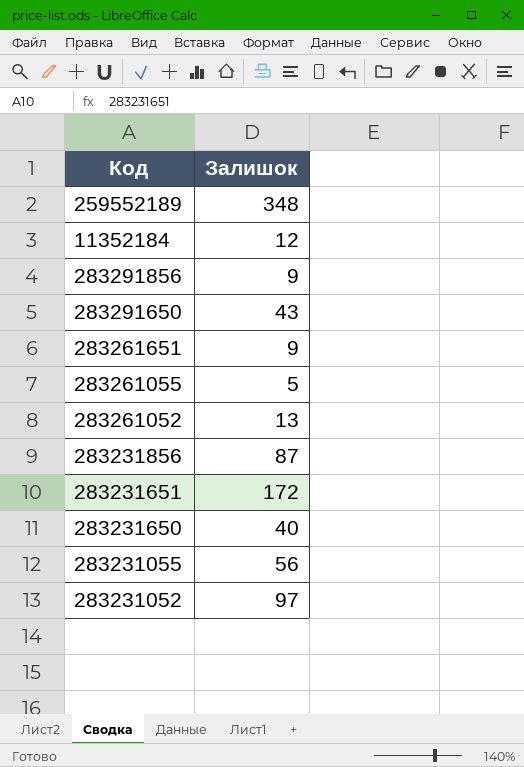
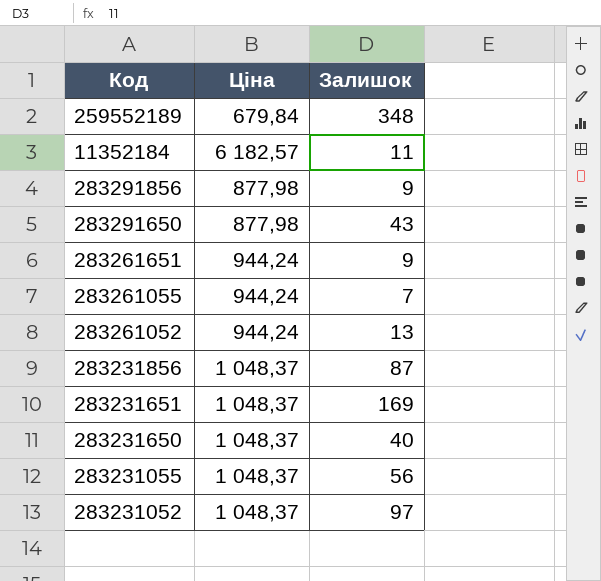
column Ціна | position: none -> 2
11352184 | Залишок: 12 -> 11
283261055 | Залишок: 5 -> 7
283231651 | Залишок: 172 -> 169

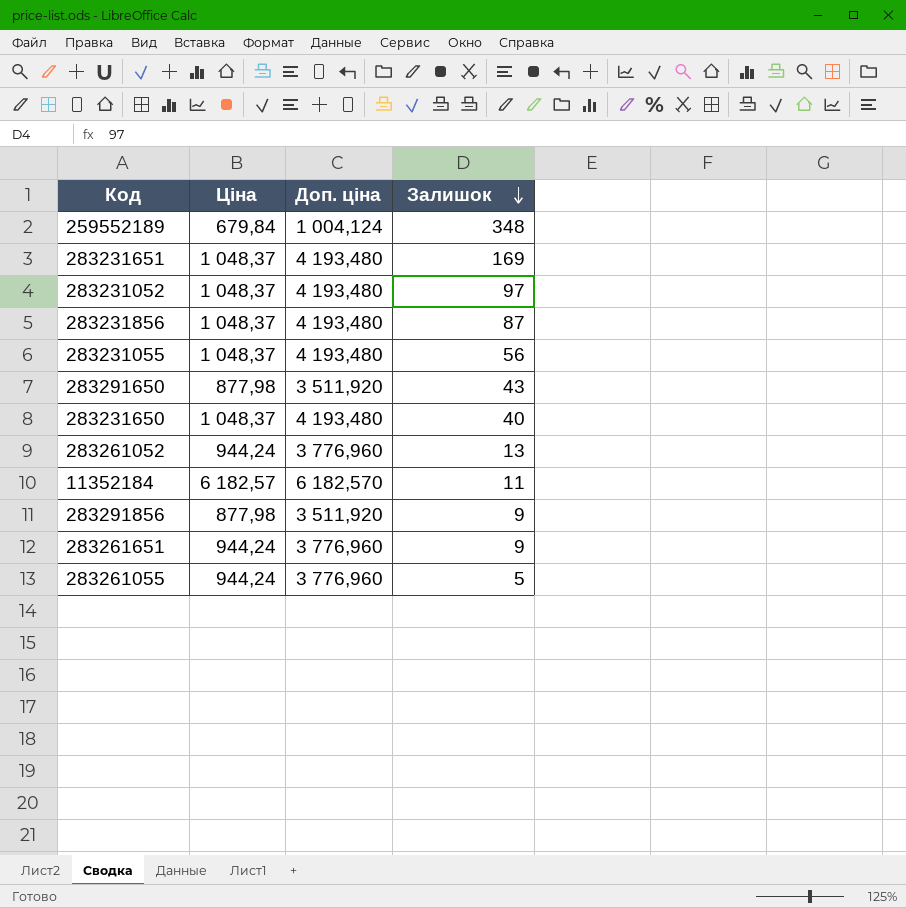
row order: none -> Залишок descending
column Доп. ціна | position: none -> 3
283261055 | Залишок: 7 -> 5

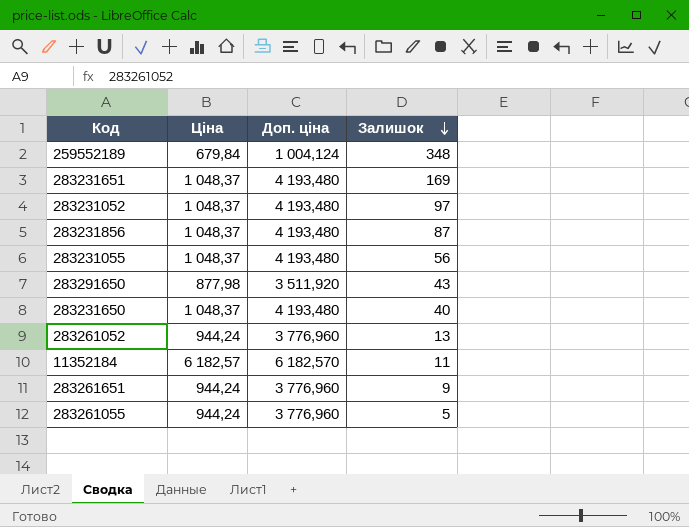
row 283291856: 877,98 | 3 511,920 | 9 -> none

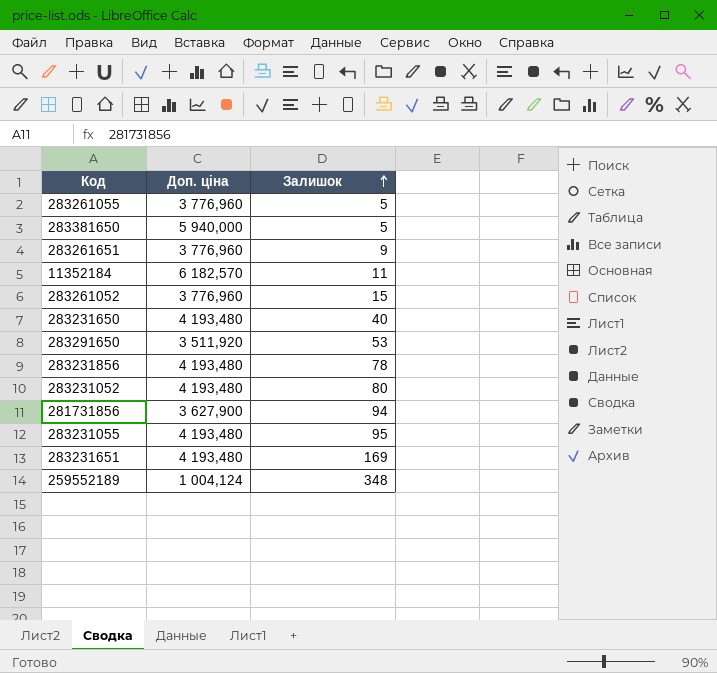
row order: Залишок descending -> Залишок ascending
column Ціна | position: 2 -> none
row 283381650: none -> 5 940,000 | 5
283261052 | Залишок: 13 -> 15
283291650 | Залишок: 43 -> 53
283231856 | Залишок: 87 -> 78
283231052 | Залишок: 97 -> 80
row 281731856: none -> 3 627,900 | 94
283231055 | Залишок: 56 -> 95

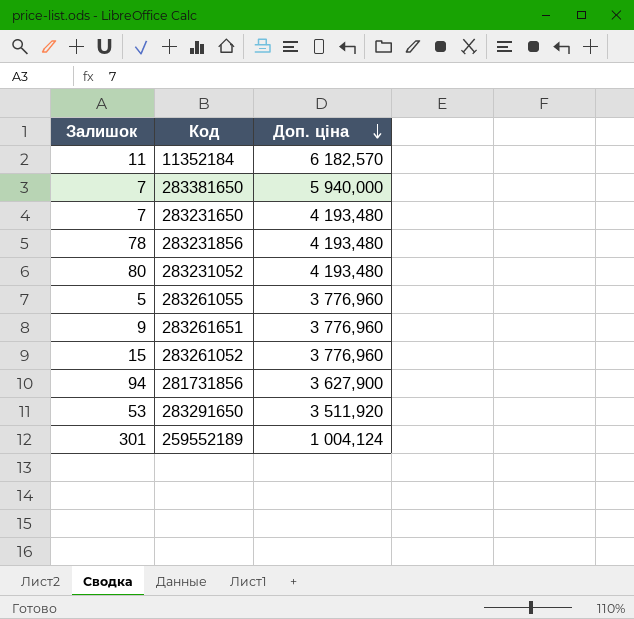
row order: Залишок ascending -> Доп. ціна descending
column Залишок | position: 3 -> 1
row 283231055: 4 193,480 | 95 -> none
row 283231651: 4 193,480 | 169 -> none
283381650 | Залишок: 5 -> 7
283231650 | Залишок: 40 -> 7
259552189 | Залишок: 348 -> 301

